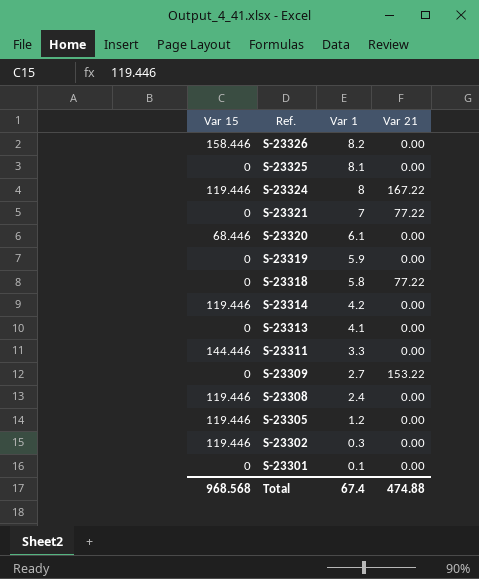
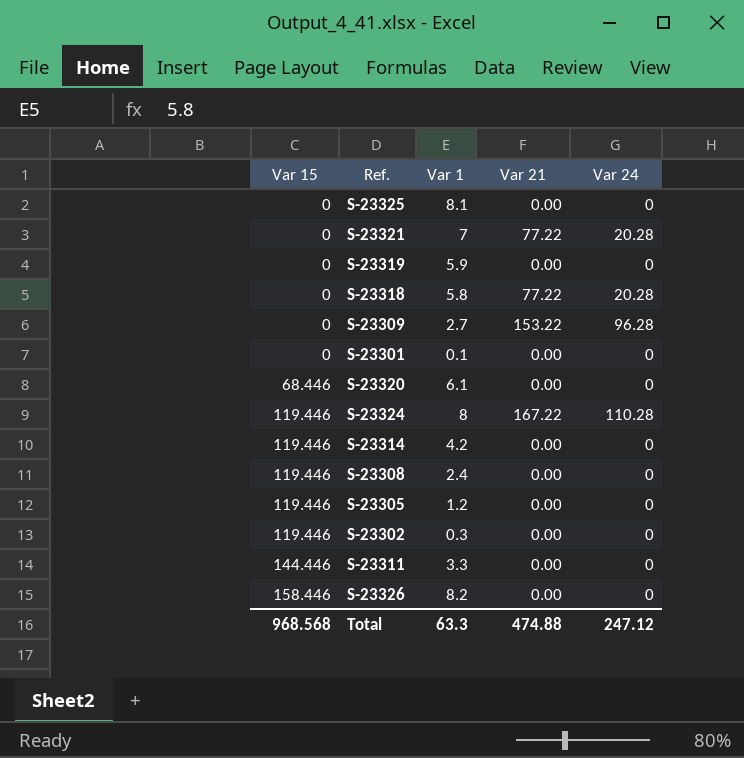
row order: Ref. descending -> Var 15 ascending
column Var 24 | position: none -> 5
row S-23313: 0 | 4.1 | 0.00 -> none
Total | Var 1: 67.4 -> 63.3

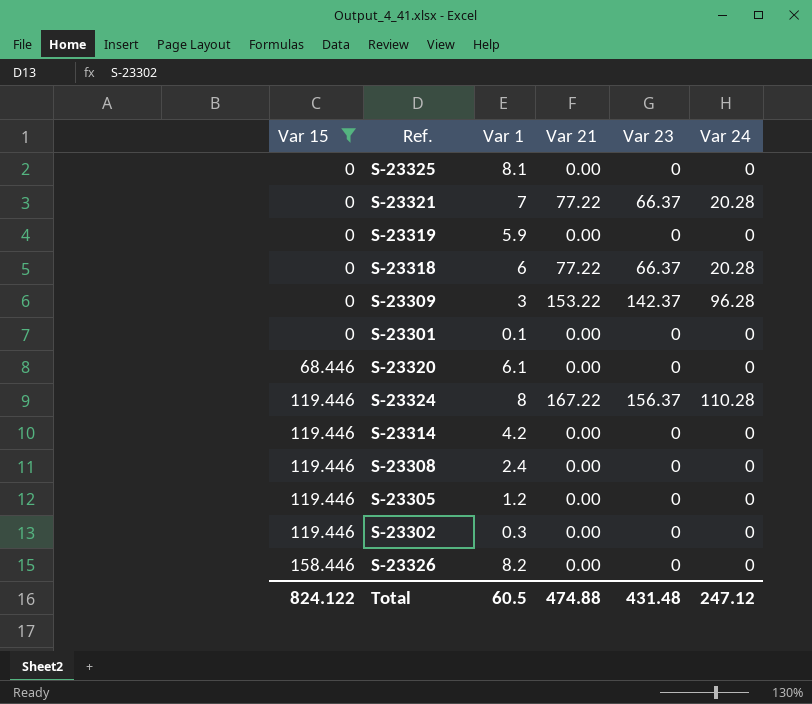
filter: none -> Var 15 != 144.446
column Var 23 | position: none -> 5
S-23318 | Var 1: 5.8 -> 6
S-23309 | Var 1: 2.7 -> 3
Total | Var 15: 968.568 -> 824.122
Total | Var 1: 63.3 -> 60.5

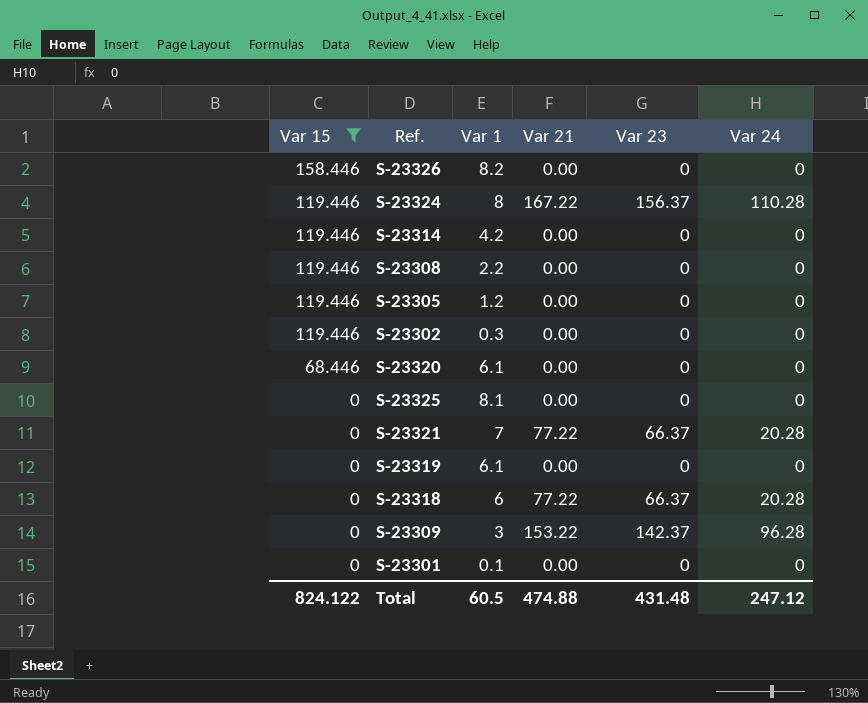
row order: Var 15 ascending -> Var 15 descending
S-23308 | Var 1: 2.4 -> 2.2
S-23319 | Var 1: 5.9 -> 6.1

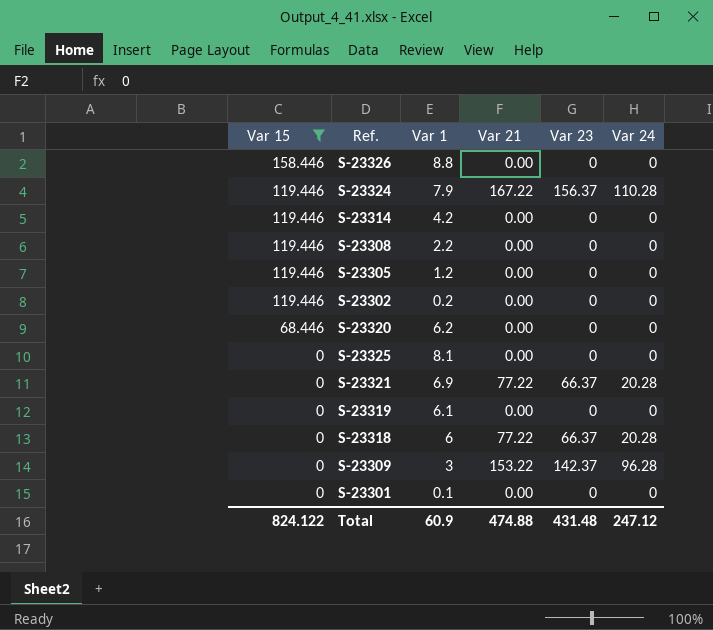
S-23326 | Var 1: 8.2 -> 8.8
S-23324 | Var 1: 8 -> 7.9
S-23302 | Var 1: 0.3 -> 0.2
S-23320 | Var 1: 6.1 -> 6.2
S-23321 | Var 1: 7 -> 6.9
Total | Var 1: 60.5 -> 60.9

